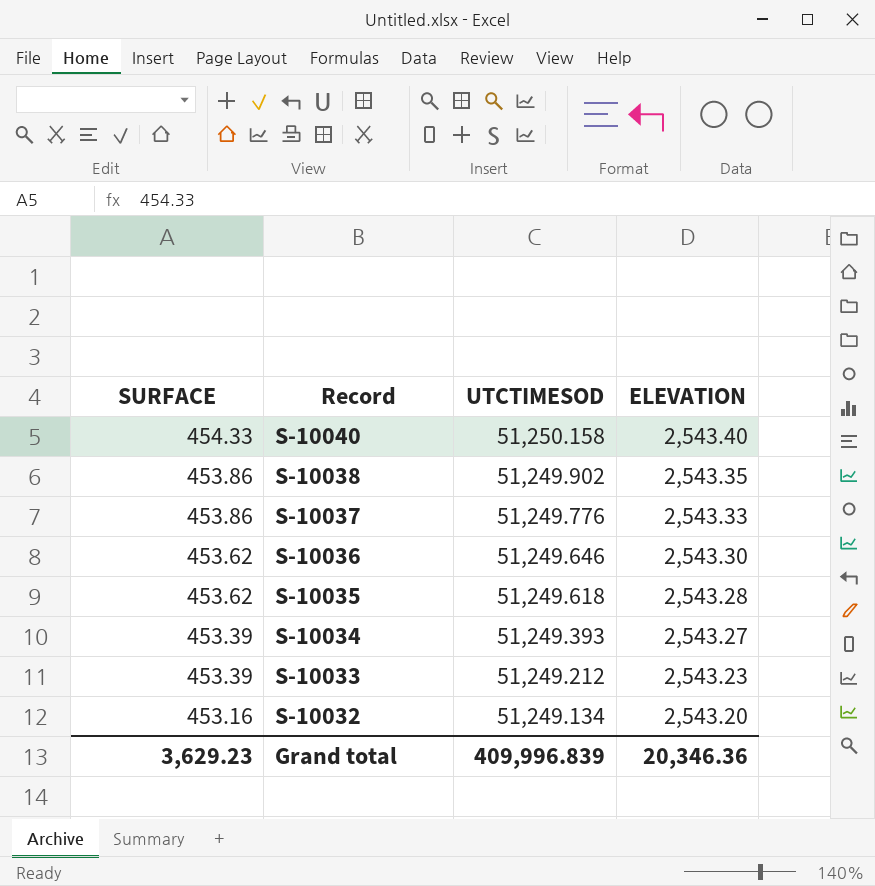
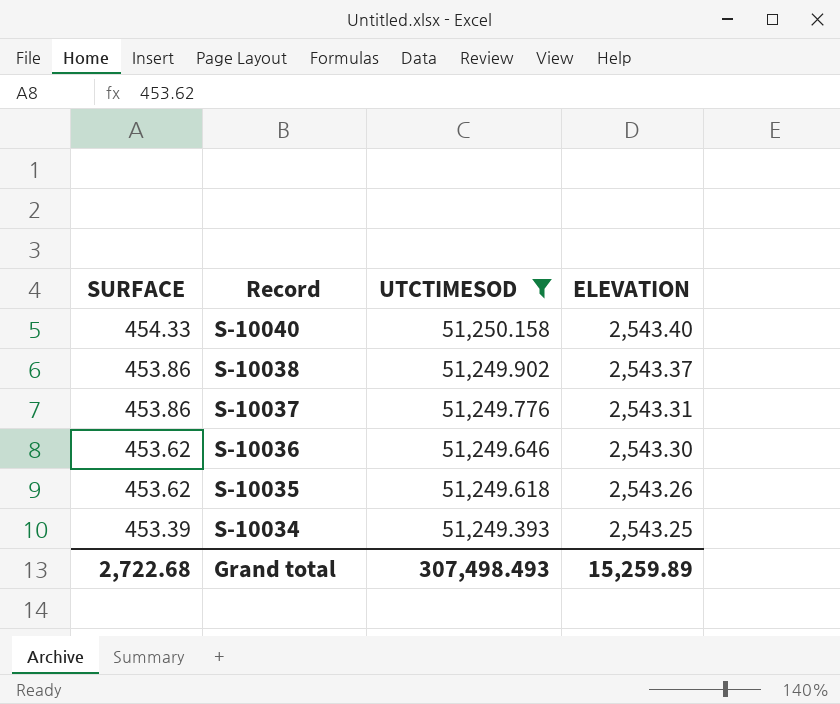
filter: none -> UTCTIMESOD >= 51,249.393
S-10038 | ELEVATION: 2,543.35 -> 2,543.37
S-10037 | ELEVATION: 2,543.33 -> 2,543.31
S-10035 | ELEVATION: 2,543.28 -> 2,543.26
S-10034 | ELEVATION: 2,543.27 -> 2,543.25
Grand total | SURFACE: 3,629.23 -> 2,722.68
Grand total | UTCTIMESOD: 409,996.839 -> 307,498.493
Grand total | ELEVATION: 20,346.36 -> 15,259.89

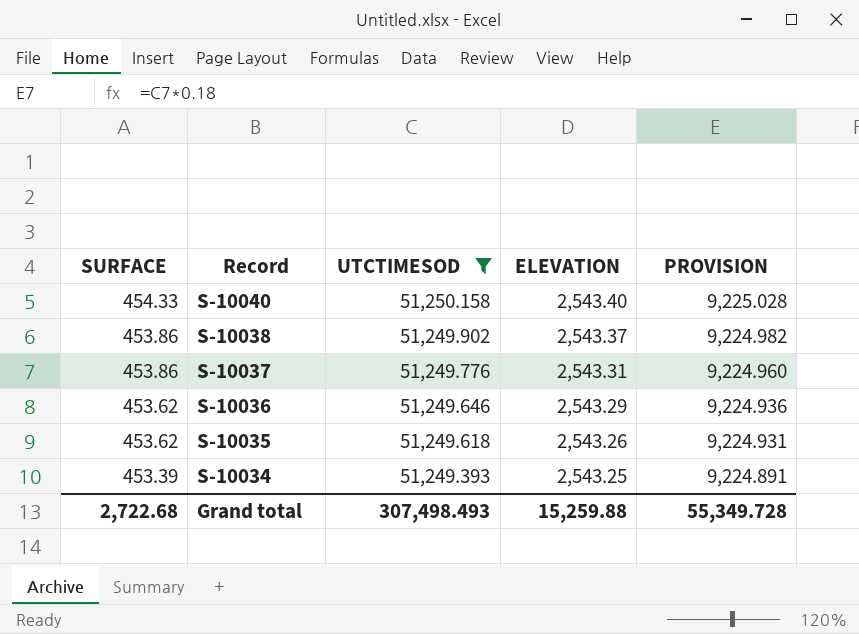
column PROVISION | formula: none -> [UTCTIMESOD] * 0.18
S-10036 | ELEVATION: 2,543.30 -> 2,543.29
Grand total | ELEVATION: 15,259.89 -> 15,259.88

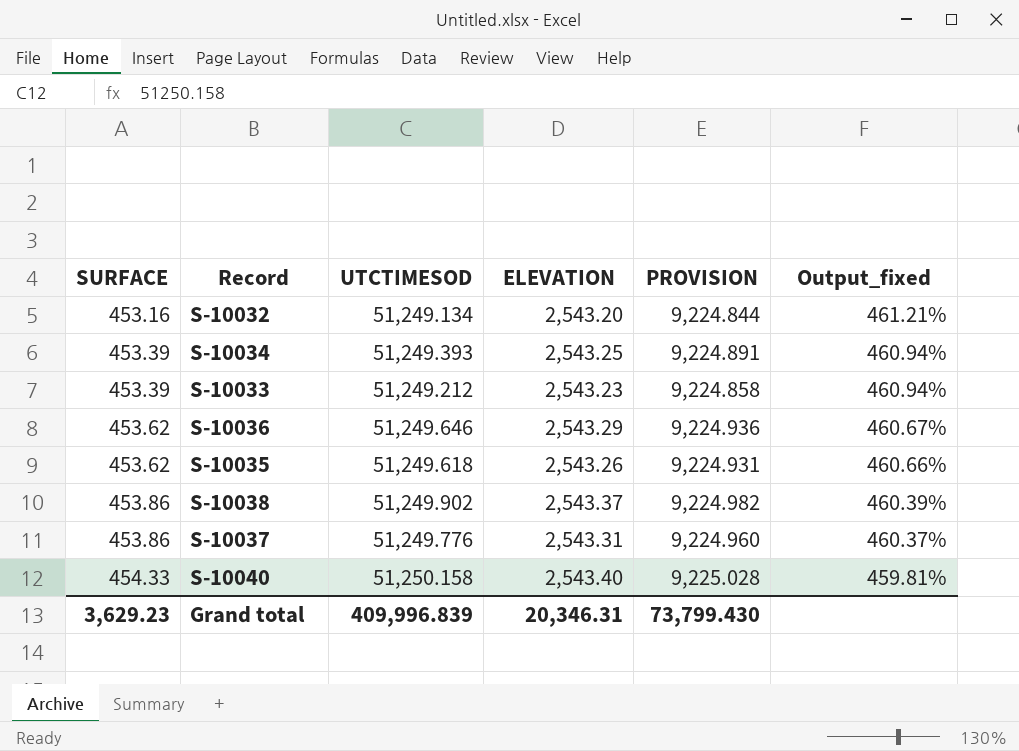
filter: UTCTIMESOD >= 51,249.393 -> none
row order: SURFACE descending -> SURFACE ascending
column Output_fixed | formula: none -> ([ELEVATION] - [SURFACE]) / [SURFACE]
Grand total | SURFACE: 2,722.68 -> 3,629.23
Grand total | UTCTIMESOD: 307,498.493 -> 409,996.839
Grand total | ELEVATION: 15,259.88 -> 20,346.31
Grand total | PROVISION: 55,349.728 -> 73,799.430

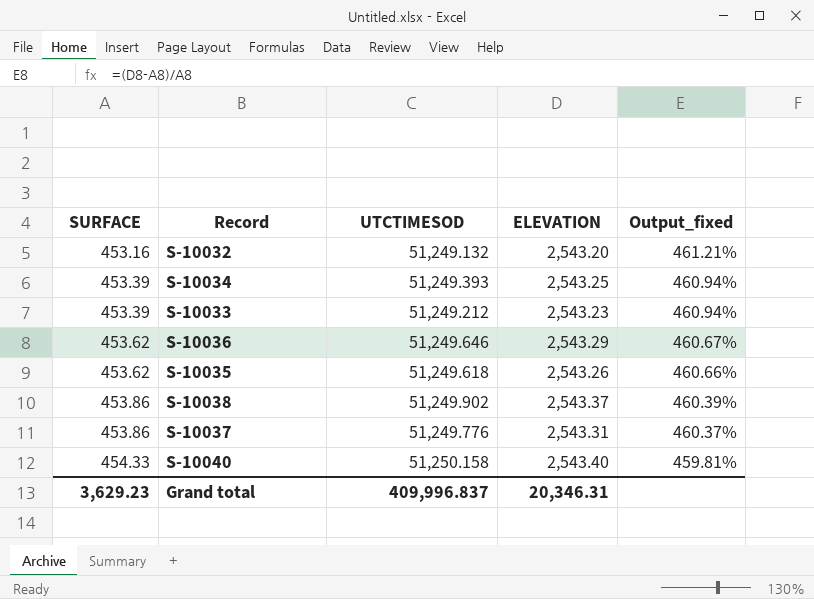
column PROVISION | formula: [UTCTIMESOD] * 0.18 -> none
S-10032 | UTCTIMESOD: 51,249.134 -> 51,249.132
Grand total | UTCTIMESOD: 409,996.839 -> 409,996.837

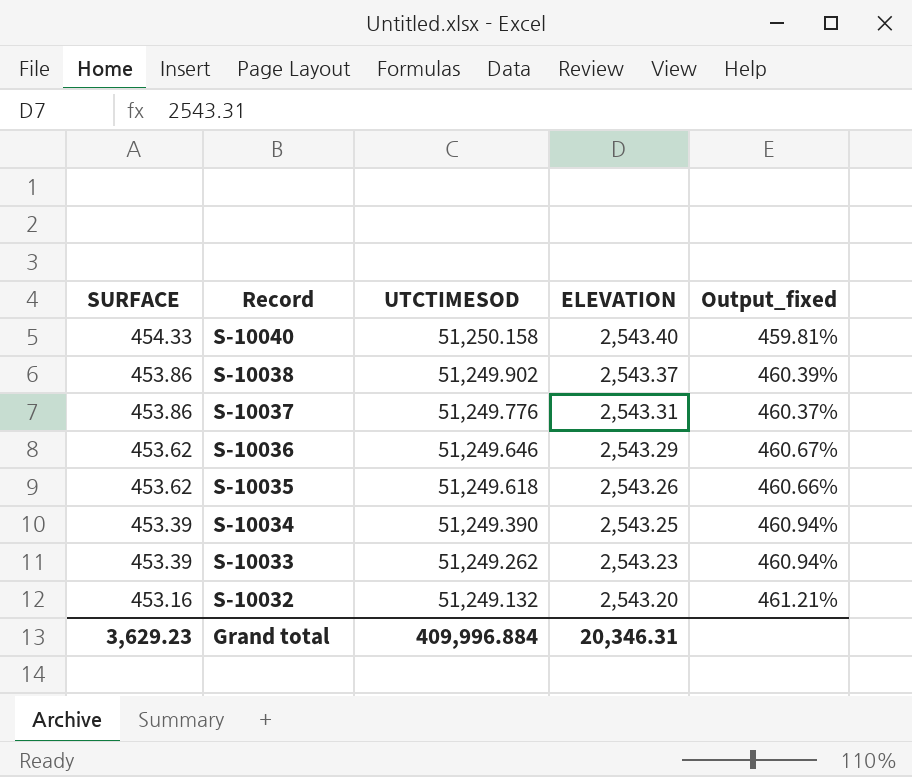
row order: SURFACE ascending -> SURFACE descending
S-10034 | UTCTIMESOD: 51,249.393 -> 51,249.390
S-10033 | UTCTIMESOD: 51,249.212 -> 51,249.262
Grand total | UTCTIMESOD: 409,996.837 -> 409,996.884

